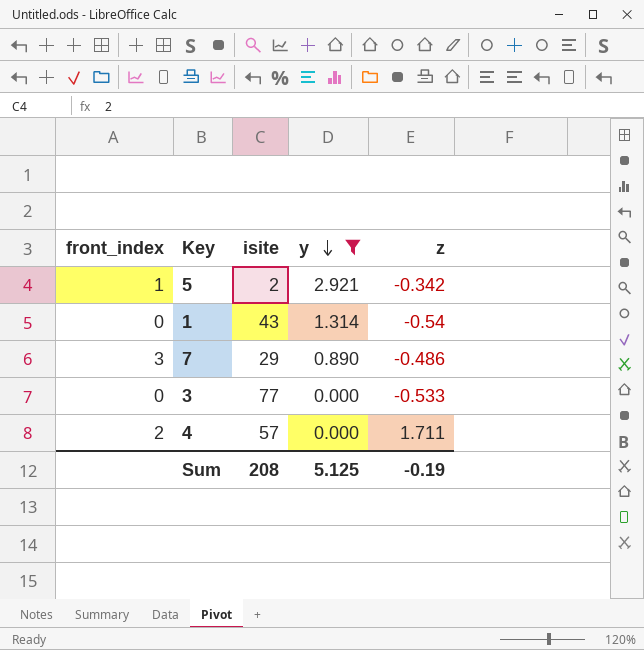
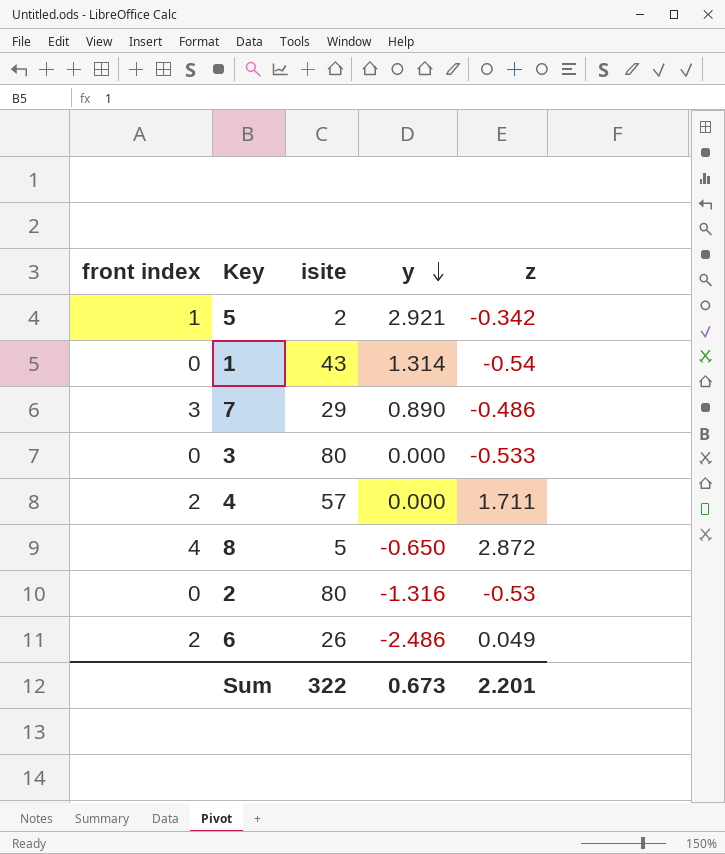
filter: y >= 0.000 -> none
column name: front_index -> front index
3 | isite: 77 -> 80
Sum | isite: 208 -> 322
Sum | y: 5.125 -> 0.673
Sum | z: -0.19 -> 2.201

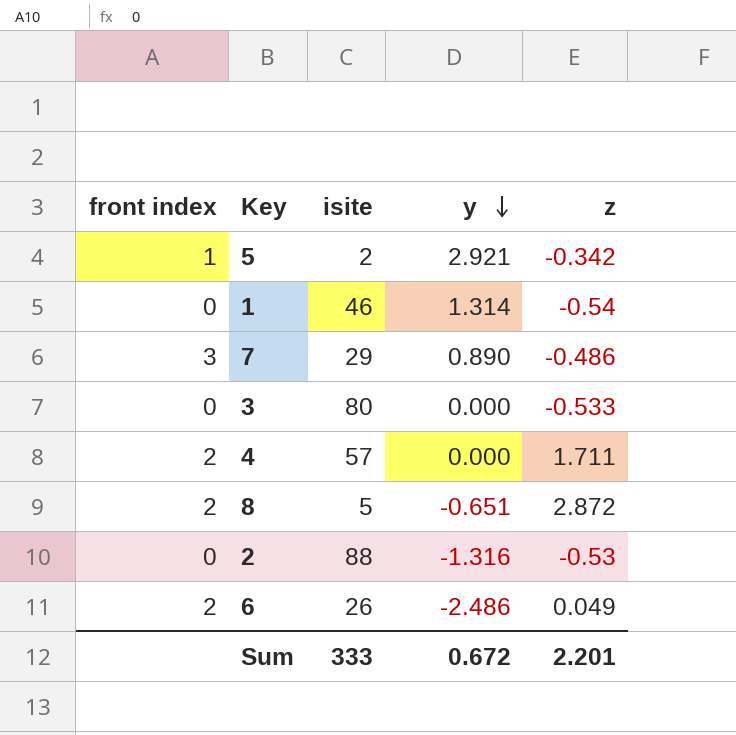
1 | isite: 43 -> 46
8 | front index: 4 -> 2
8 | y: -0.650 -> -0.651
2 | isite: 80 -> 88
Sum | isite: 322 -> 333
Sum | y: 0.673 -> 0.672

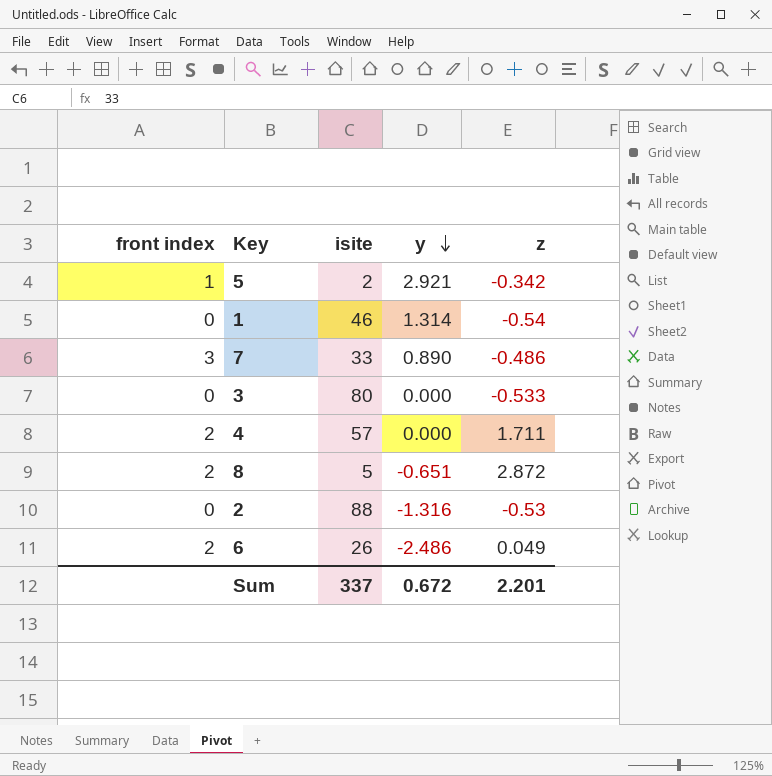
7 | isite: 29 -> 33
Sum | isite: 333 -> 337

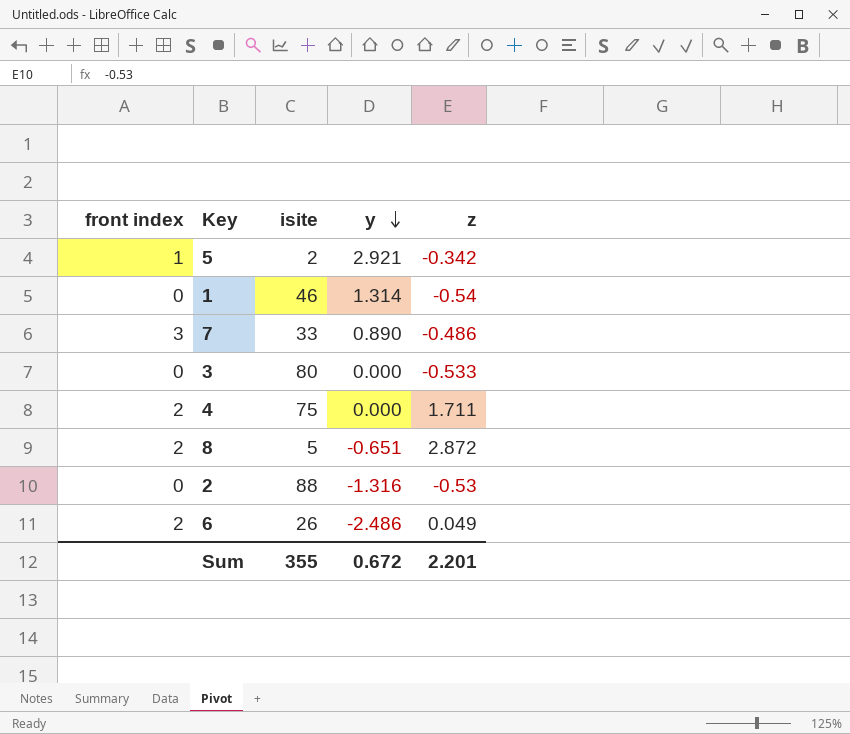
4 | isite: 57 -> 75
Sum | isite: 337 -> 355

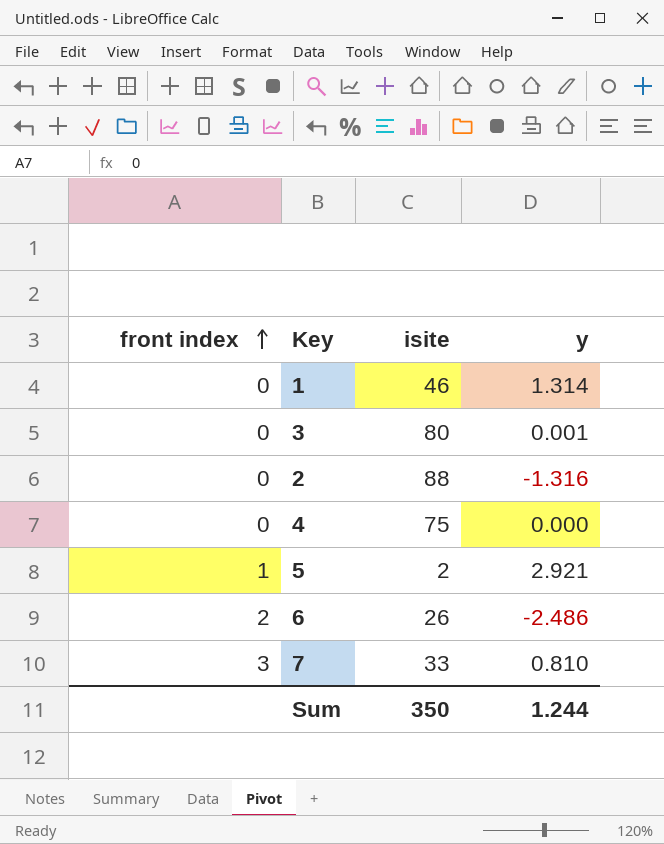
row order: y descending -> front index ascending
column z | position: 5 -> none
row 8: 2 | 5 | -0.651 | 2.872 -> none
3 | y: 0.000 -> 0.001
4 | front index: 2 -> 0
7 | y: 0.890 -> 0.810
Sum | isite: 355 -> 350
Sum | y: 0.672 -> 1.244

